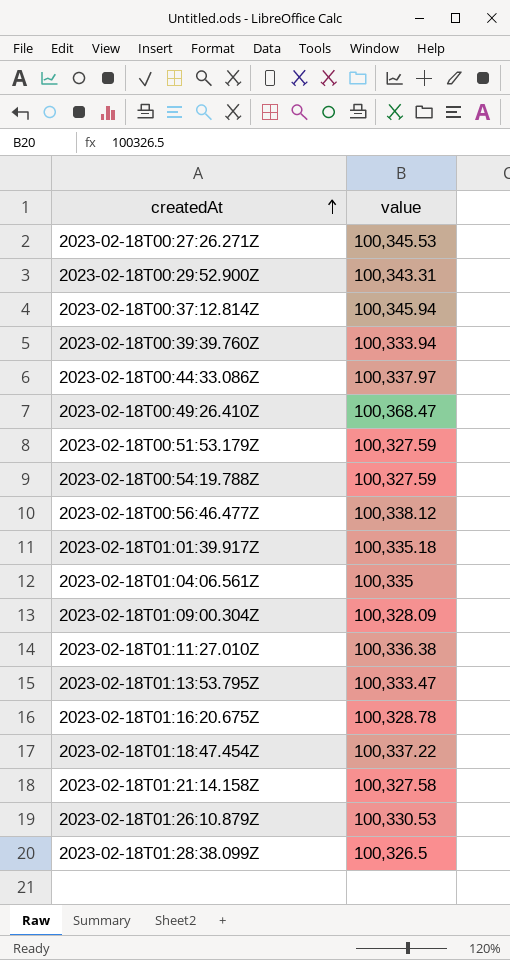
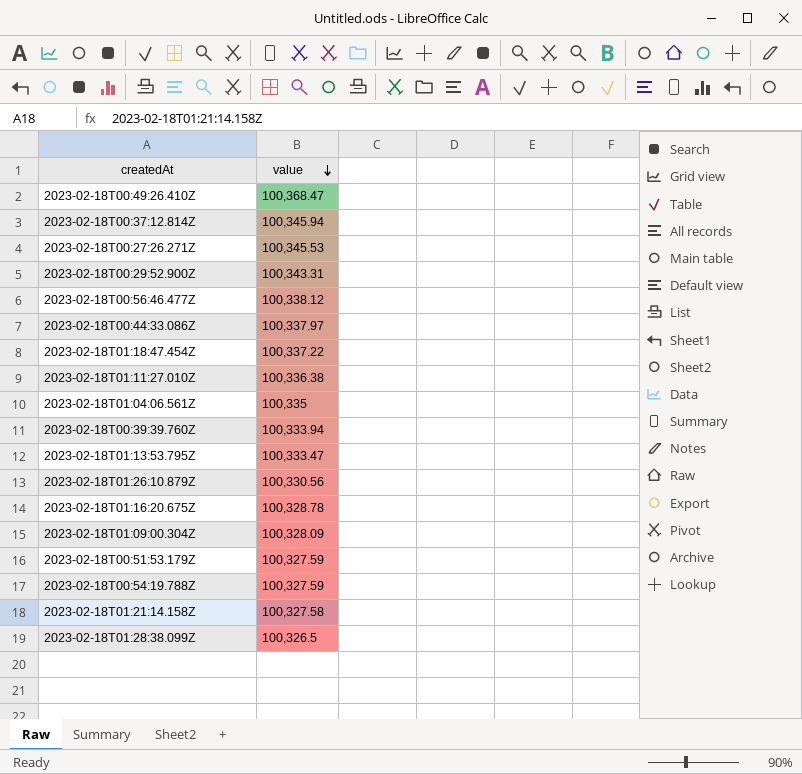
row order: createdAt ascending -> value descending
row 2023-02-18T01:01:39.917Z: 100,335.18 -> none
2023-02-18T01:26:10.879Z | value: 100,330.53 -> 100,330.56

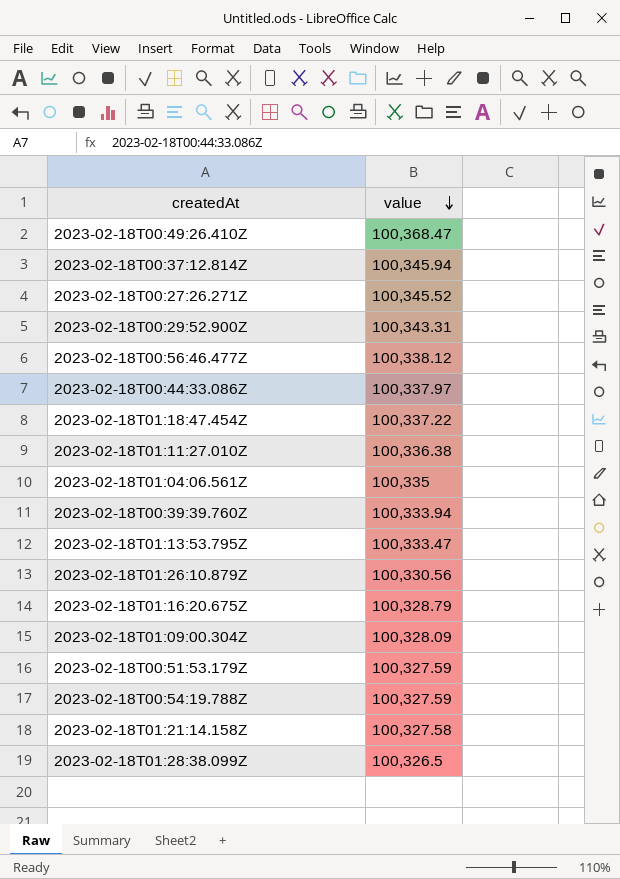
2023-02-18T00:27:26.271Z | value: 100,345.53 -> 100,345.52
2023-02-18T01:16:20.675Z | value: 100,328.78 -> 100,328.79

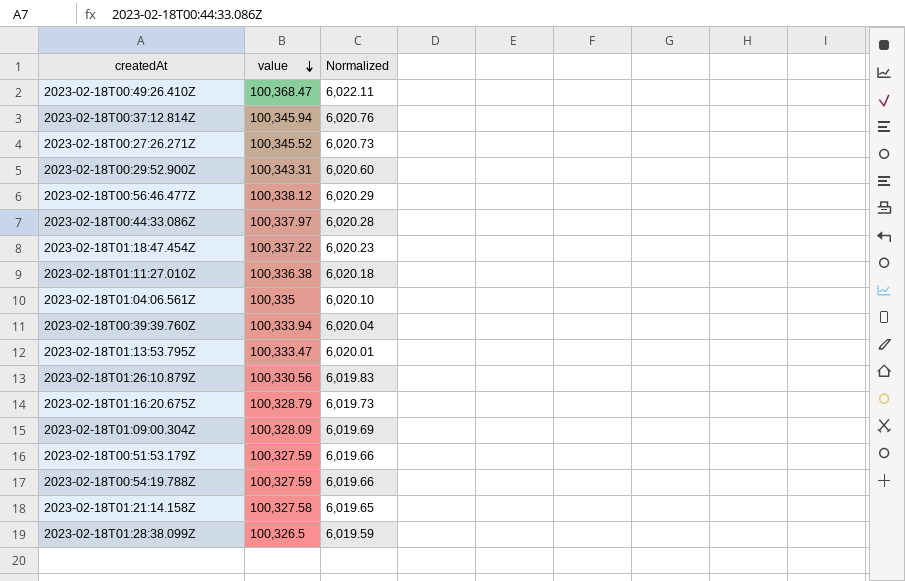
column Normalized | formula: none -> [value] * 0.06

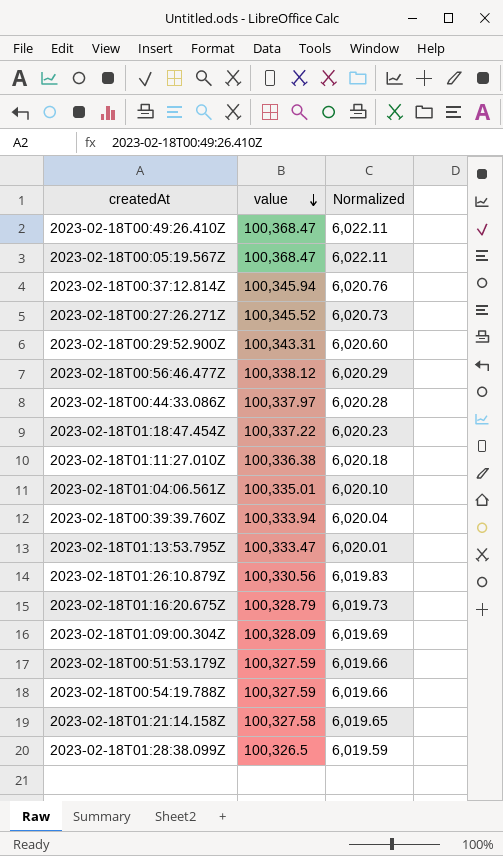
row 2023-02-18T00:05:19.567Z: none -> 100,368.47 | 6,022.11
2023-02-18T01:04:06.561Z | value: 100,335 -> 100,335.01

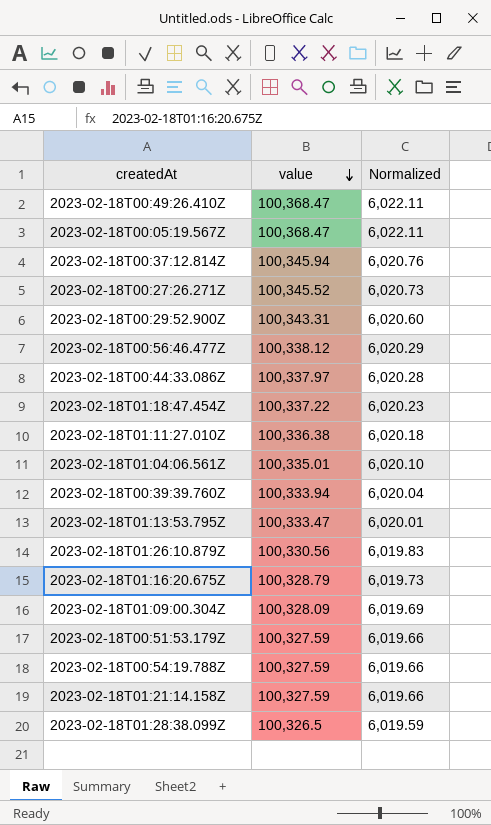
2023-02-18T01:21:14.158Z | value: 100,327.58 -> 100,327.59
2023-02-18T01:21:14.158Z | Normalized: 6,019.65 -> 6,019.66

